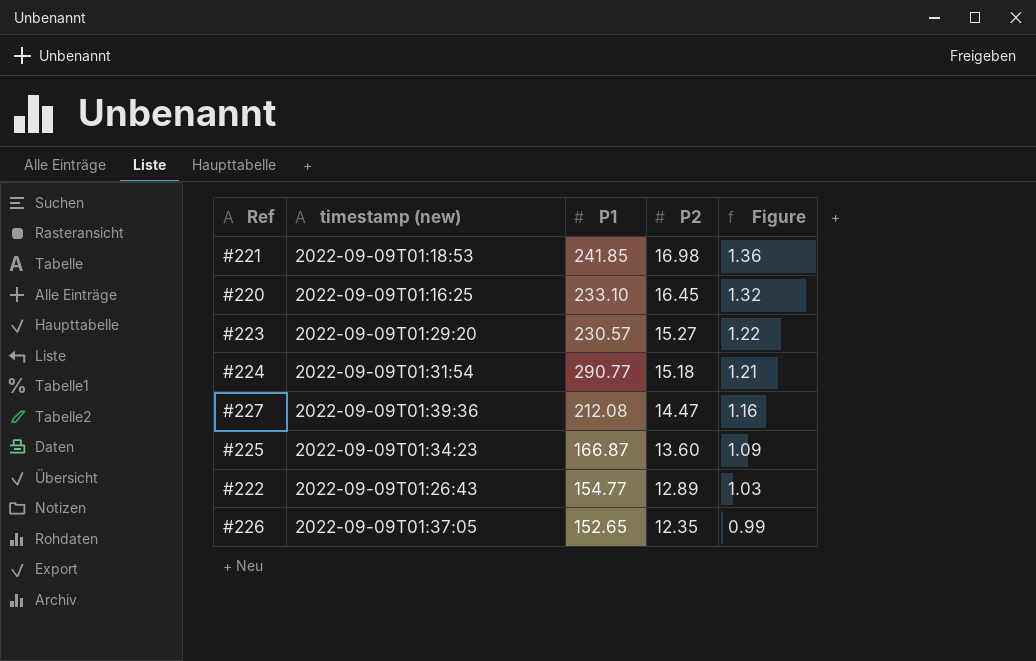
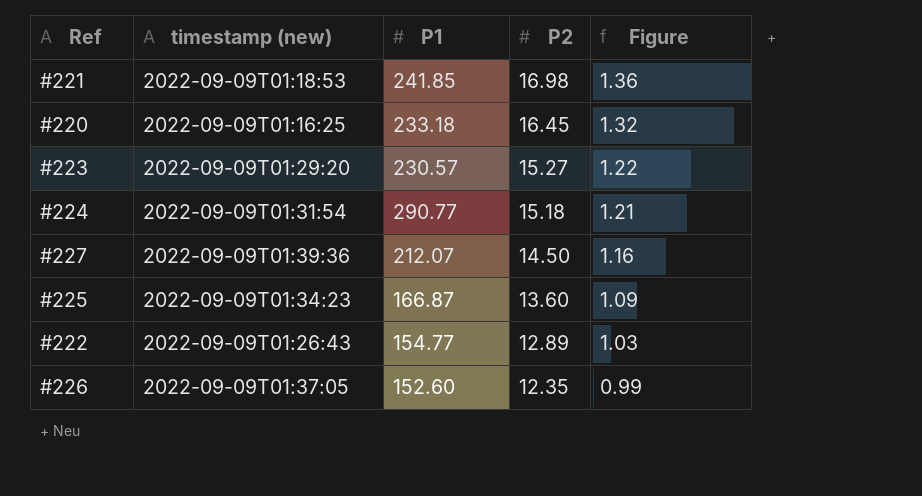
#220 | P1: 233.10 -> 233.18
#227 | P1: 212.08 -> 212.07
#227 | P2: 14.47 -> 14.50
#226 | P1: 152.65 -> 152.60

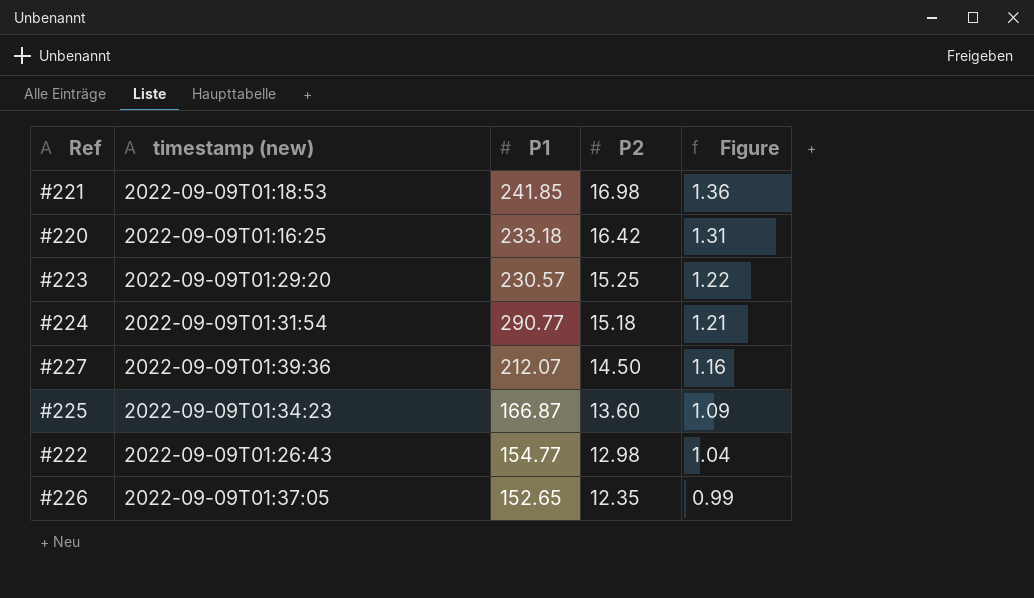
#220 | P2: 16.45 -> 16.42
#220 | Figure: 1.32 -> 1.31
#223 | P2: 15.27 -> 15.25
#222 | P2: 12.89 -> 12.98
#222 | Figure: 1.03 -> 1.04
#226 | P1: 152.60 -> 152.65

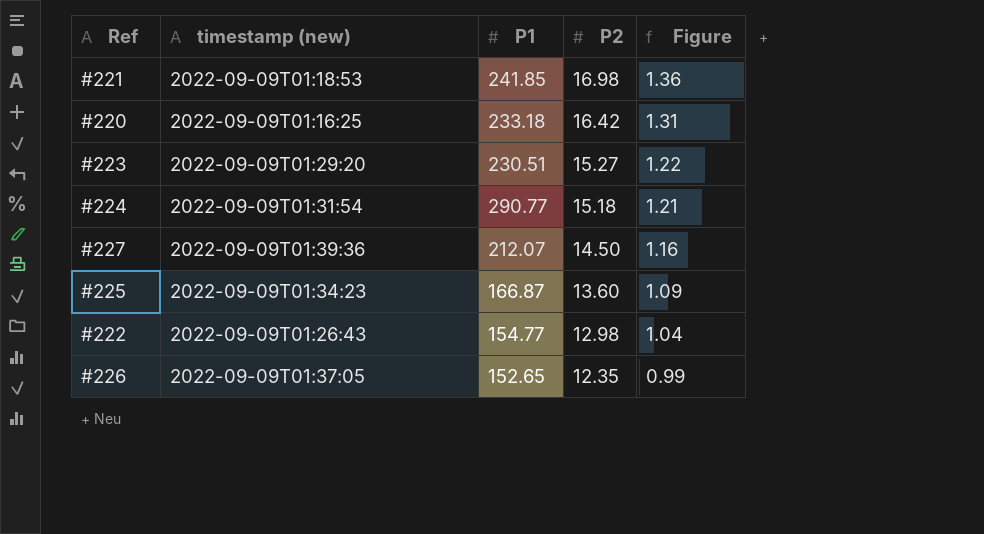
#223 | P1: 230.57 -> 230.51
#223 | P2: 15.25 -> 15.27

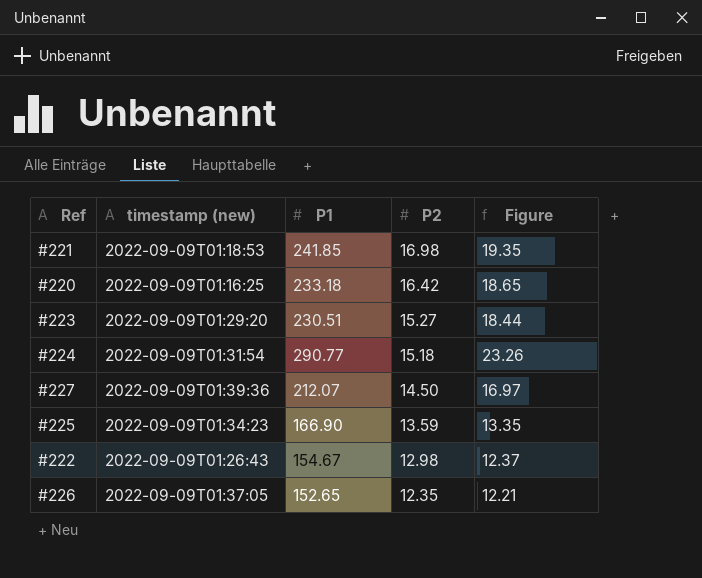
column Figure | formula: [P2] * 0.08 -> [P1] * 0.08
#225 | P1: 166.87 -> 166.90
#225 | P2: 13.60 -> 13.59
#222 | P1: 154.77 -> 154.67

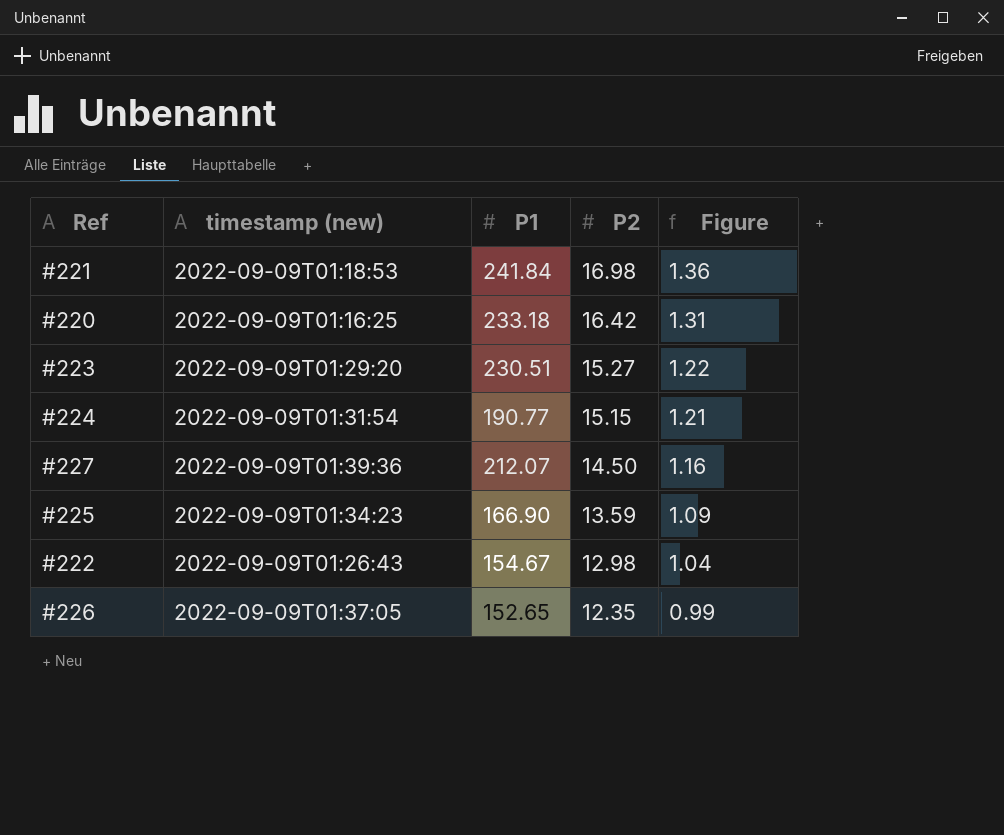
column Figure | formula: [P1] * 0.08 -> [P2] * 0.08
#221 | P1: 241.85 -> 241.84
#224 | P1: 290.77 -> 190.77
#224 | P2: 15.18 -> 15.15

